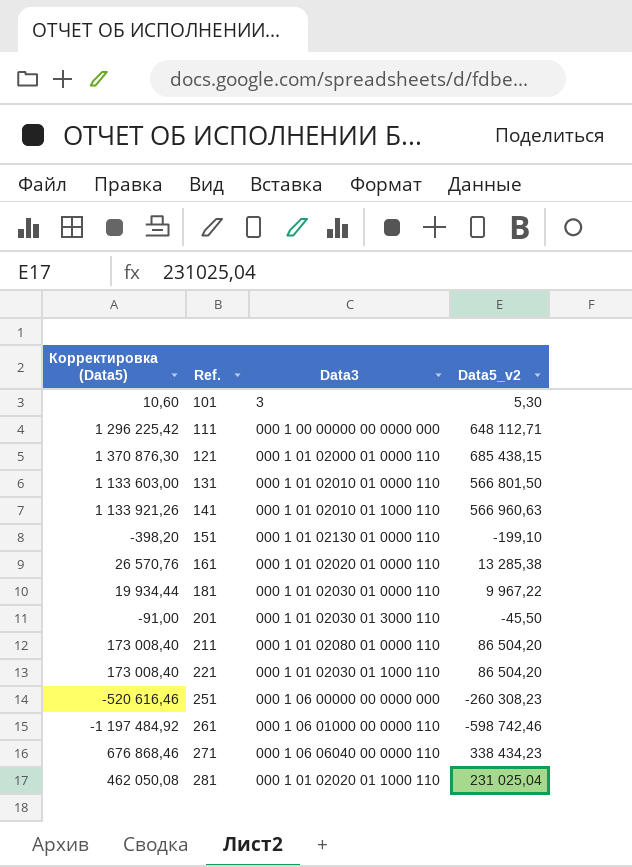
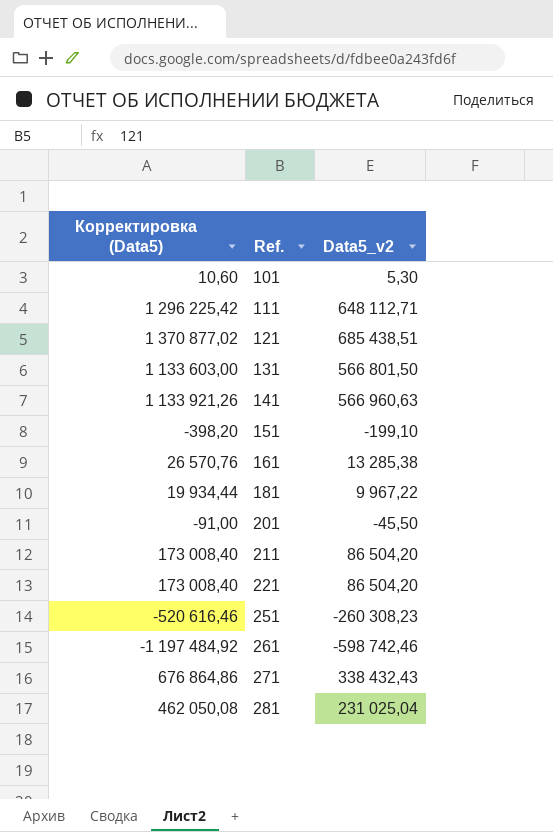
column Data3 | position: 3 -> none
121 | Корректировка (Data5): 1 370 876,30 -> 1 370 877,02
121 | Data5_v2: 685 438,15 -> 685 438,51
271 | Корректировка (Data5): 676 868,46 -> 676 864,86
271 | Data5_v2: 338 434,23 -> 338 432,43

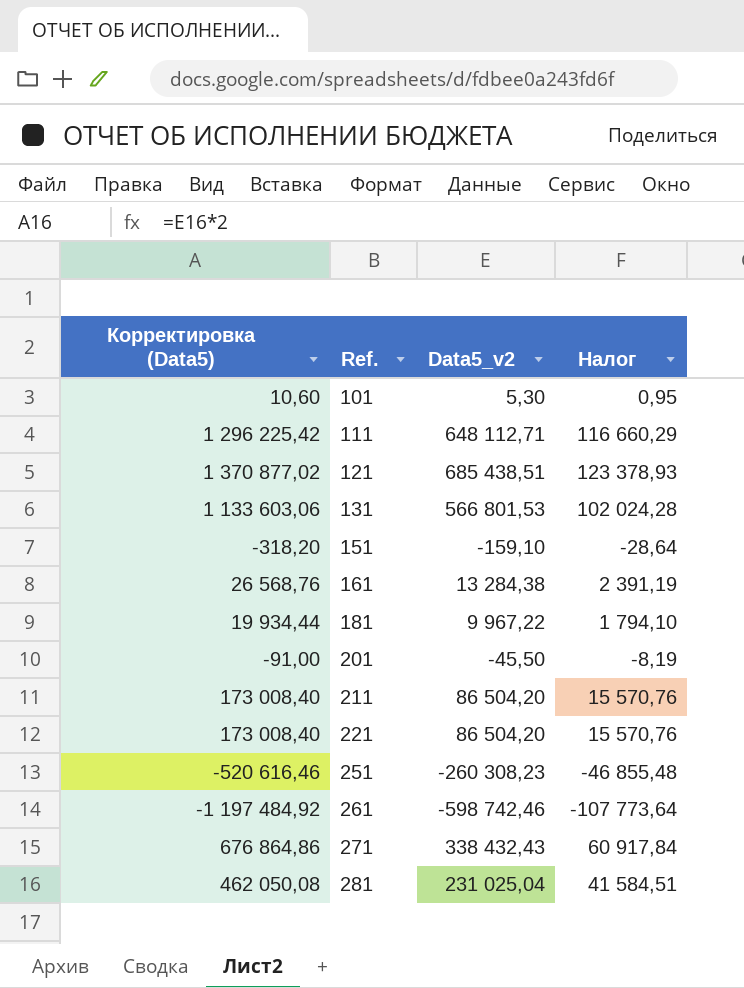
column Налог | formula: none -> [Data5_v2] * 0,18
row 141: 1 133 921,26 | 566 960,63 -> none
131 | Корректировка (Data5): 1 133 603,00 -> 1 133 603,06
131 | Data5_v2: 566 801,50 -> 566 801,53
151 | Корректировка (Data5): -398,20 -> -318,20
151 | Data5_v2: -199,10 -> -159,10
161 | Корректировка (Data5): 26 570,76 -> 26 568,76
161 | Data5_v2: 13 285,38 -> 13 284,38

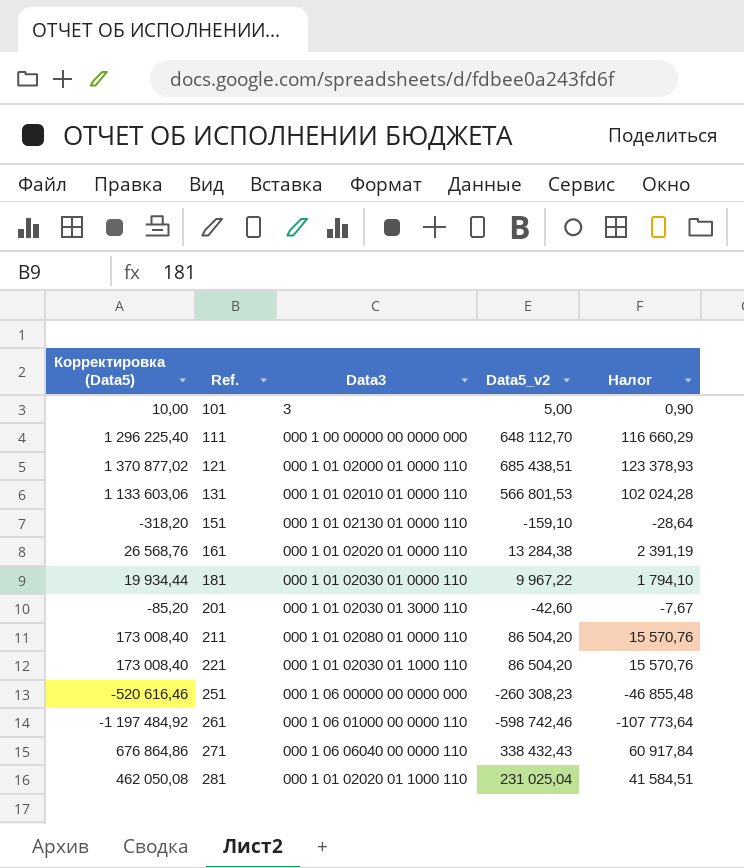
column Data3 | position: none -> 3
101 | Корректировка (Data5): 10,60 -> 10,00
101 | Data5_v2: 5,30 -> 5,00
101 | Налог: 0,95 -> 0,90
111 | Корректировка (Data5): 1 296 225,42 -> 1 296 225,40
111 | Data5_v2: 648 112,71 -> 648 112,70
201 | Корректировка (Data5): -91,00 -> -85,20
201 | Data5_v2: -45,50 -> -42,60
201 | Налог: -8,19 -> -7,67

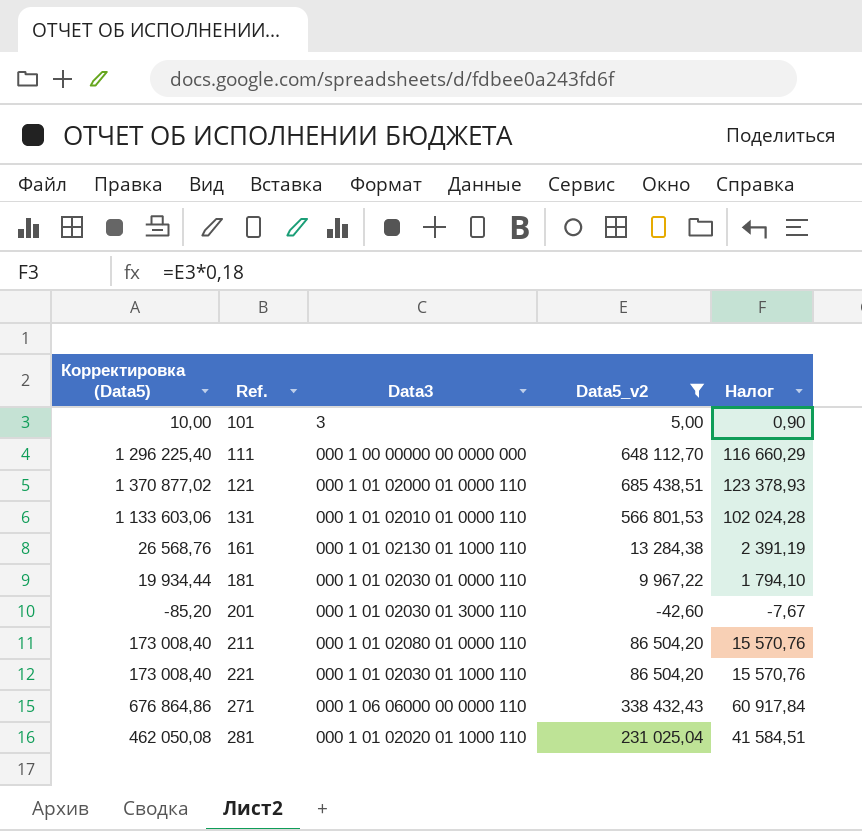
filter: none -> Data5_v2 >= -42,60
161 | Data3: 000 1 01 02020 01 0000 110 -> 000 1 01 02130 01 1000 110
271 | Data3: 000 1 06 06040 00 0000 110 -> 000 1 06 06000 00 0000 110

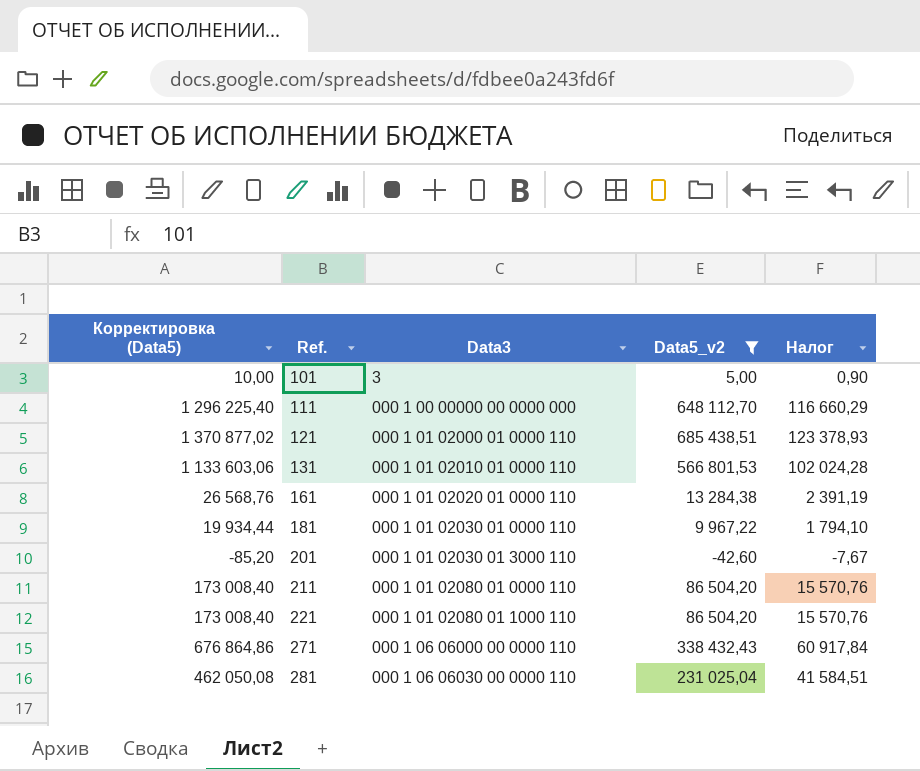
161 | Data3: 000 1 01 02130 01 1000 110 -> 000 1 01 02020 01 0000 110
221 | Data3: 000 1 01 02030 01 1000 110 -> 000 1 01 02080 01 1000 110
281 | Data3: 000 1 01 02020 01 1000 110 -> 000 1 06 06030 00 0000 110

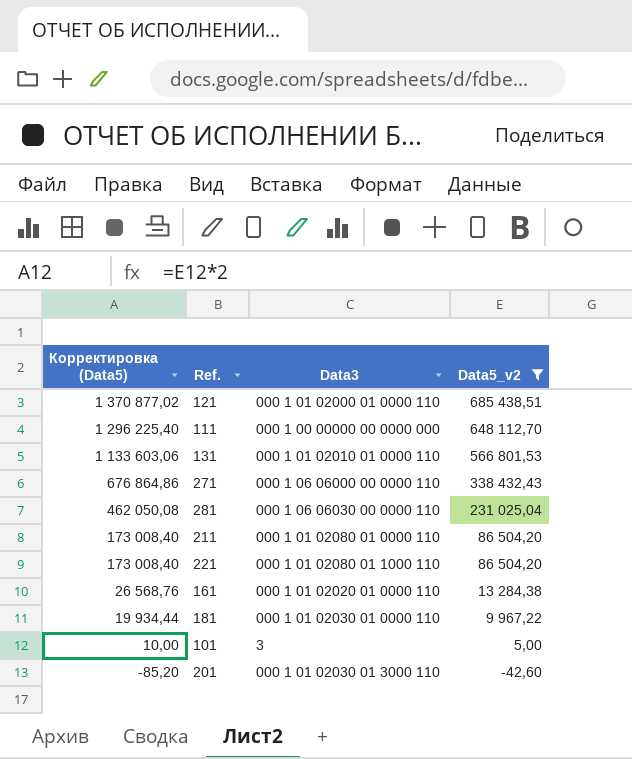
row order: Ref. ascending -> Корректировка (Data5) descending
column Налог | formula: [Data5_v2] * 0,18 -> none

